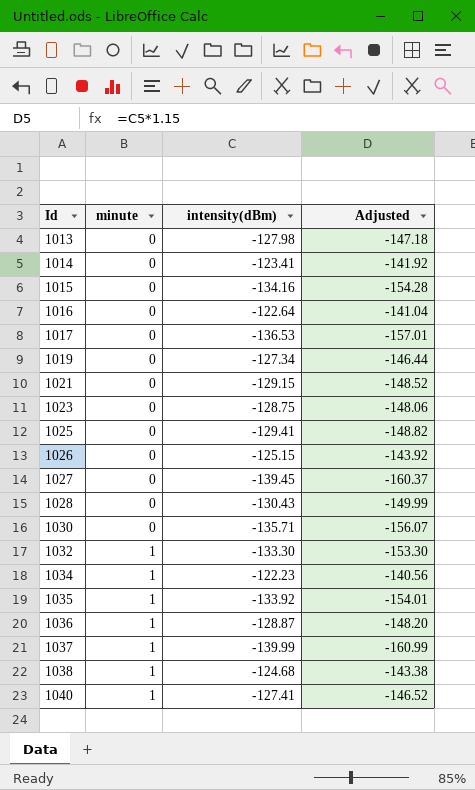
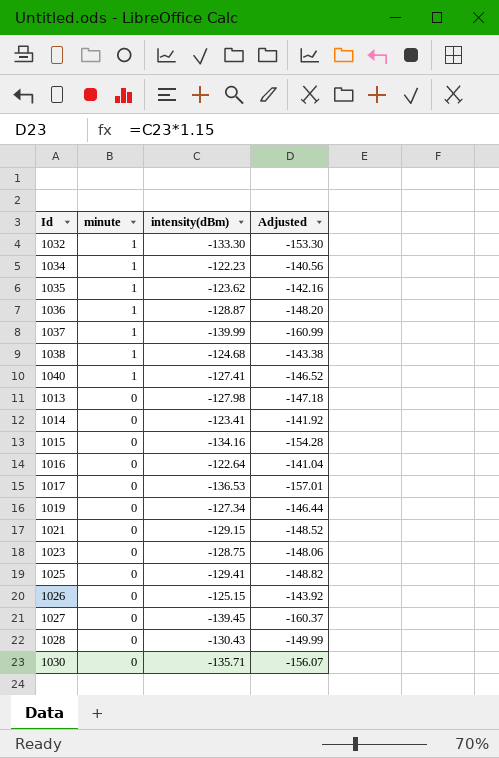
row order: Id ascending -> minute descending
1035 | intensity(dBm): -133.92 -> -123.62
1035 | Adjusted: -154.01 -> -142.16

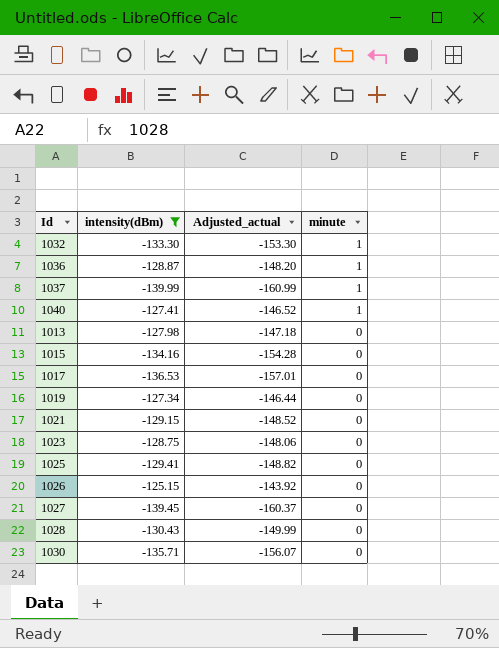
filter: none -> intensity(dBm) <= -125.15
column name: Adjusted -> Adjusted_actual
column minute | position: 2 -> 4

